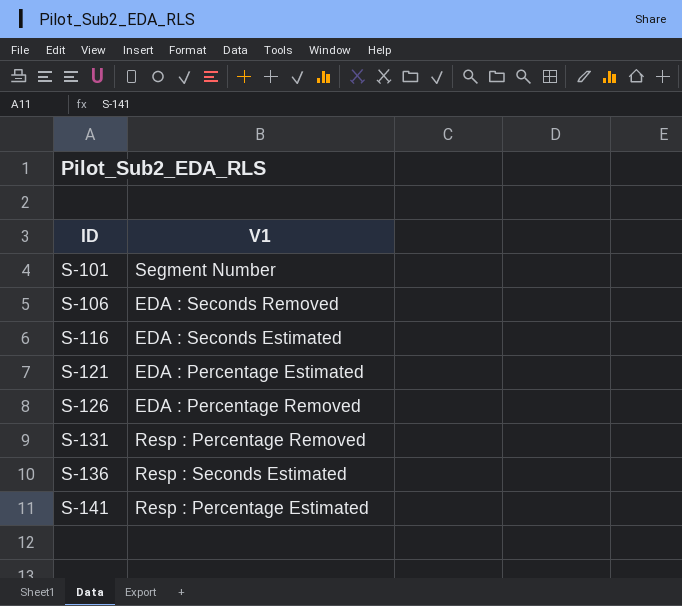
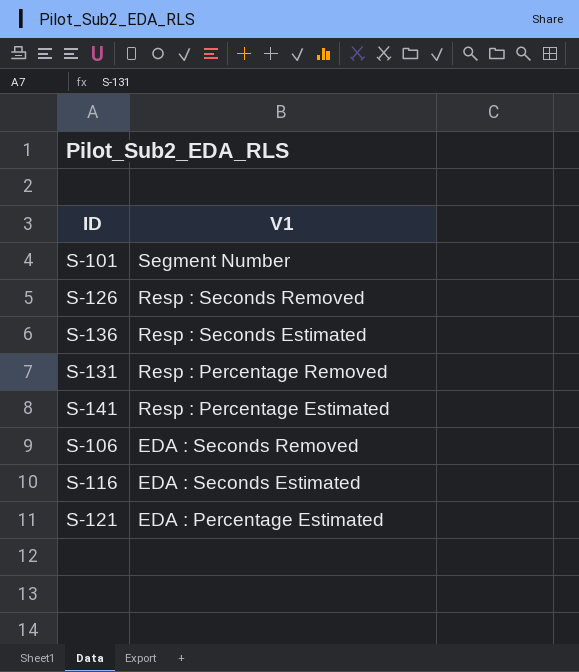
row order: ID ascending -> V1 descending
S-126 | V1: EDA : Percentage Removed -> Resp : Seconds Removed

